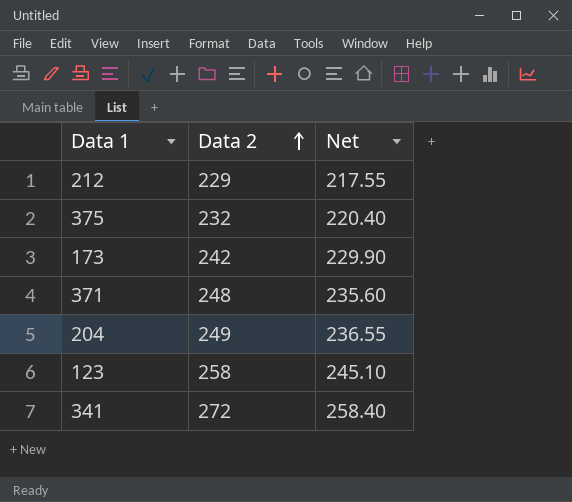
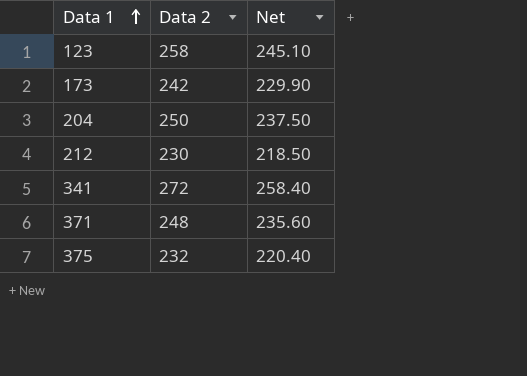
row order: Data 2 ascending -> Data 1 ascending
204 | Data 2: 249 -> 250
204 | Net: 236.55 -> 237.50
212 | Data 2: 229 -> 230
212 | Net: 217.55 -> 218.50

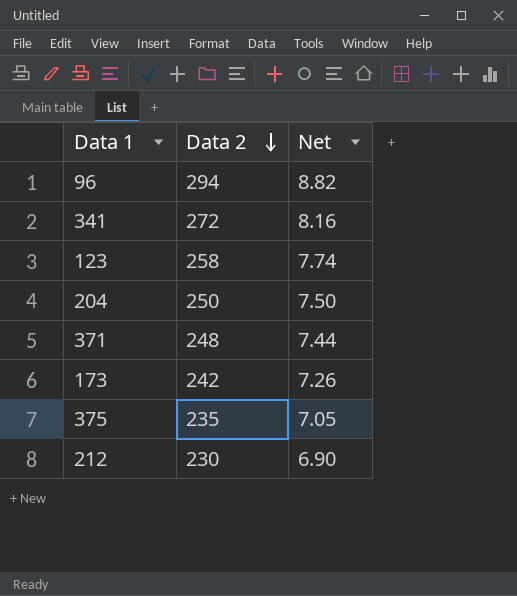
row order: Data 1 ascending -> Data 2 descending
column Net | formula: [Data 2] * 0.95 -> [Data 2] * 0.03
row 96: none -> 294 | 8.82
375 | Data 2: 232 -> 235

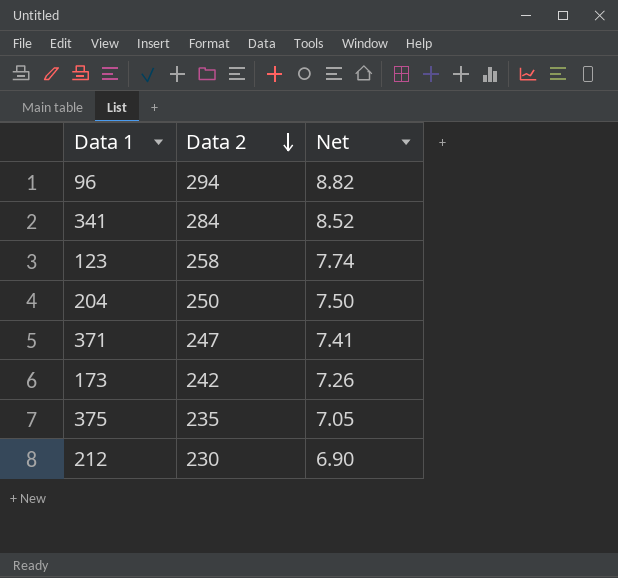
341 | Data 2: 272 -> 284
341 | Net: 8.16 -> 8.52
371 | Data 2: 248 -> 247
371 | Net: 7.44 -> 7.41

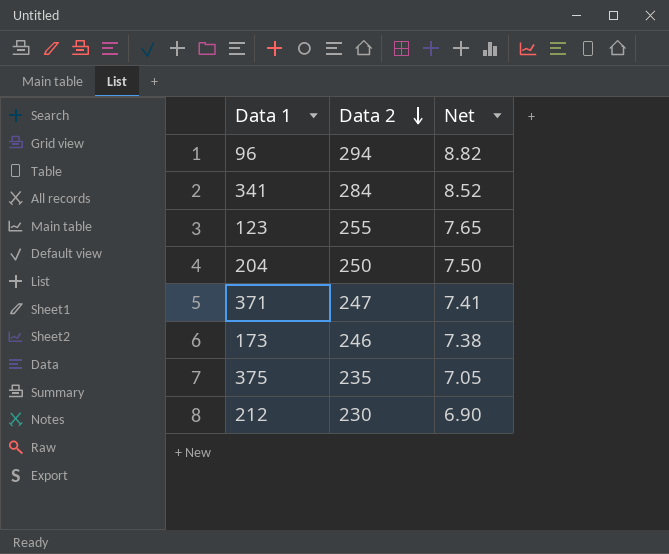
123 | Data 2: 258 -> 255
123 | Net: 7.74 -> 7.65
173 | Data 2: 242 -> 246
173 | Net: 7.26 -> 7.38

